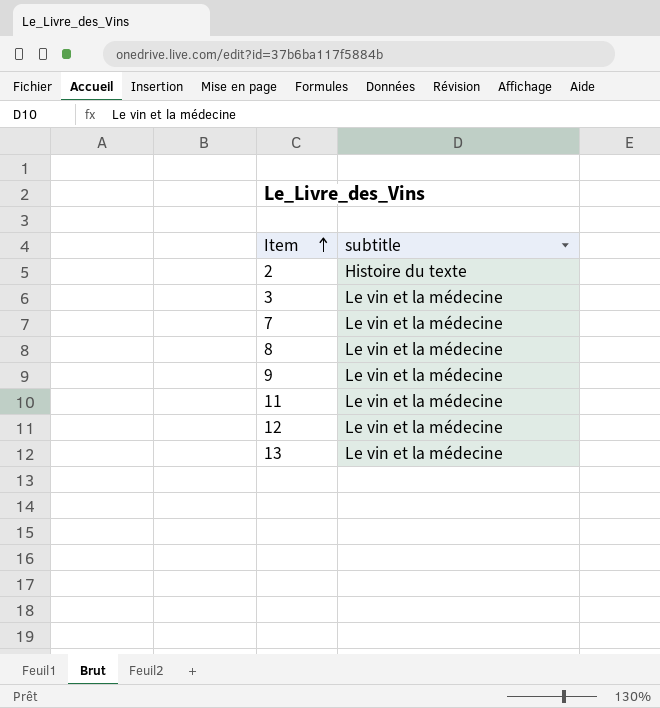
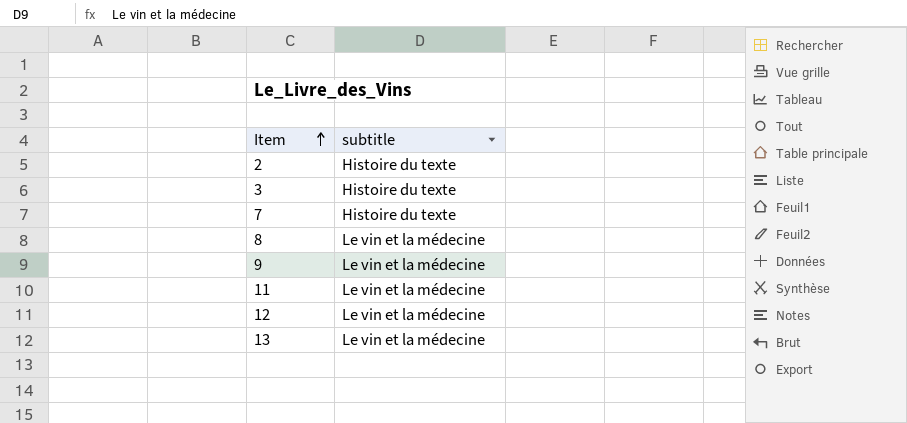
3 | subtitle: Le vin et la médecine -> Histoire du texte
7 | subtitle: Le vin et la médecine -> Histoire du texte

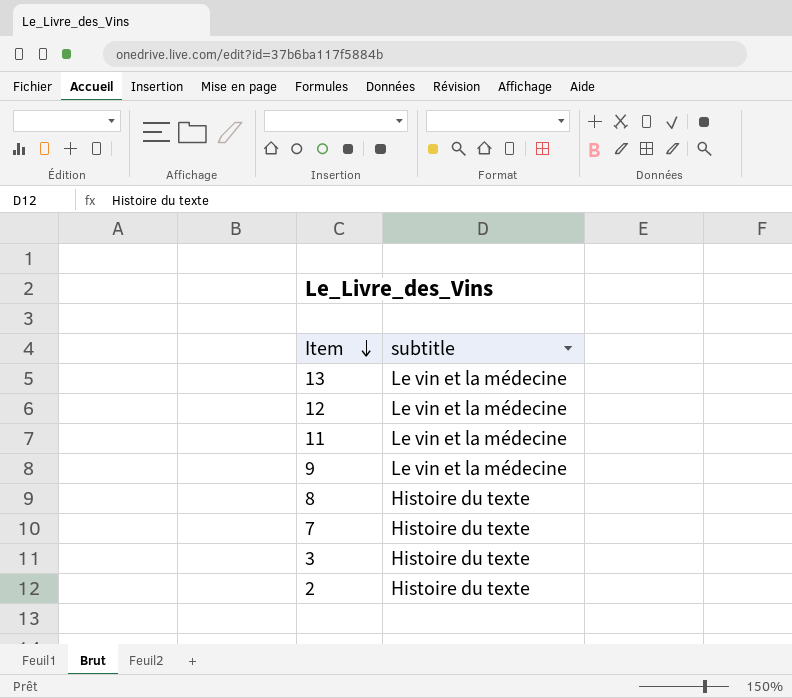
row order: Item ascending -> Item descending
8 | subtitle: Le vin et la médecine -> Histoire du texte

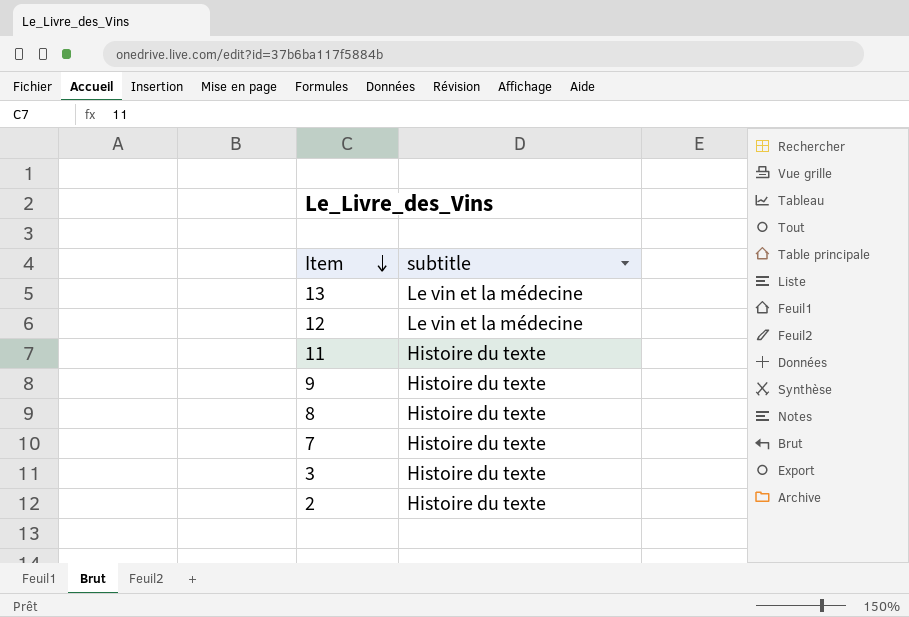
11 | subtitle: Le vin et la médecine -> Histoire du texte
9 | subtitle: Le vin et la médecine -> Histoire du texte

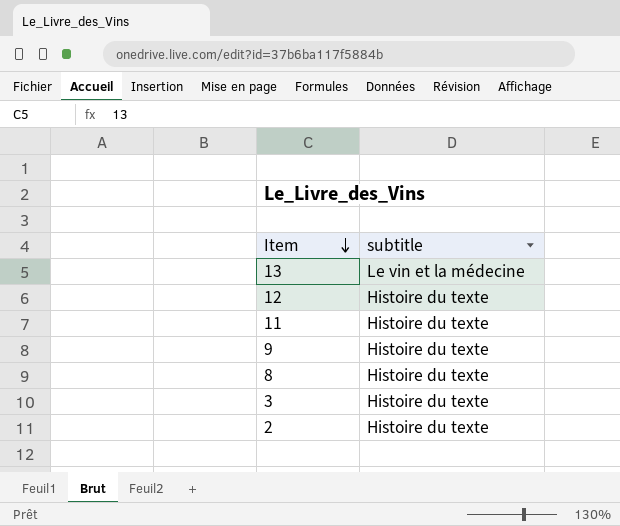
row 7: Histoire du texte -> none
12 | subtitle: Le vin et la médecine -> Histoire du texte

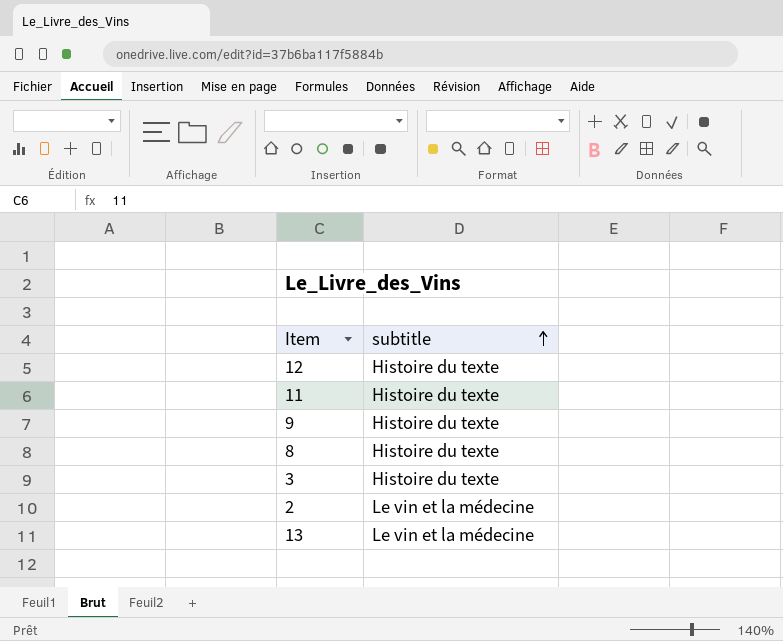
row order: Item descending -> subtitle ascending
2 | subtitle: Histoire du texte -> Le vin et la médecine

